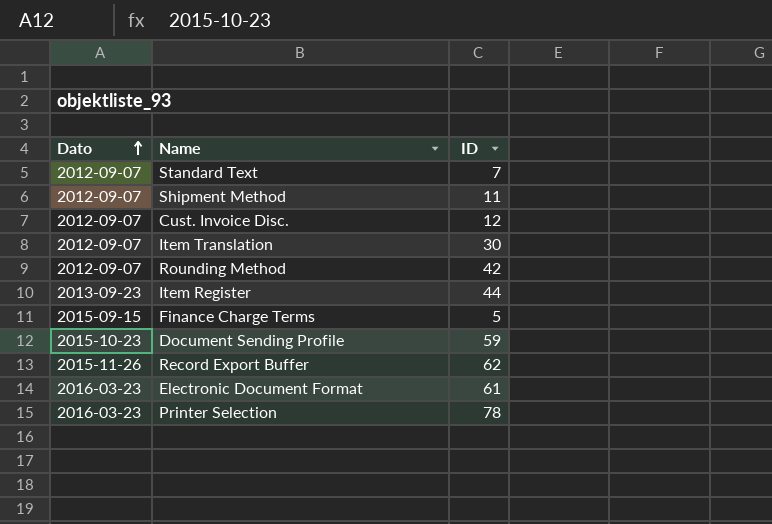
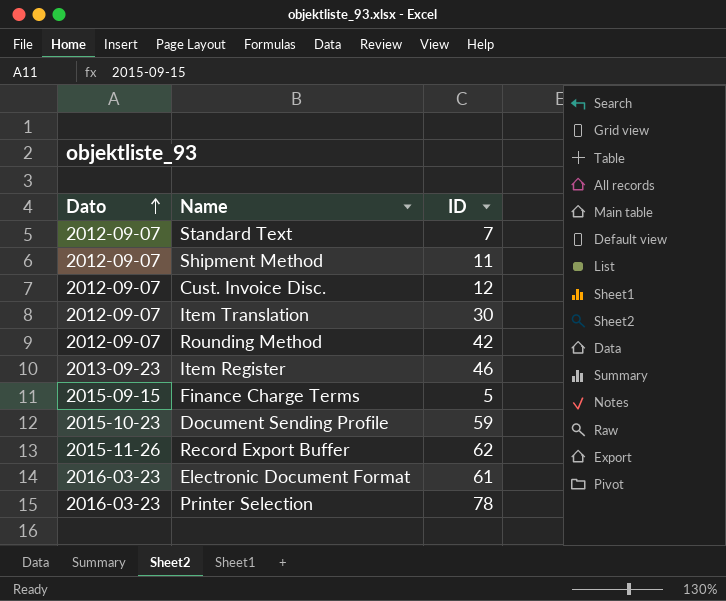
Item Register | ID: 44 -> 46

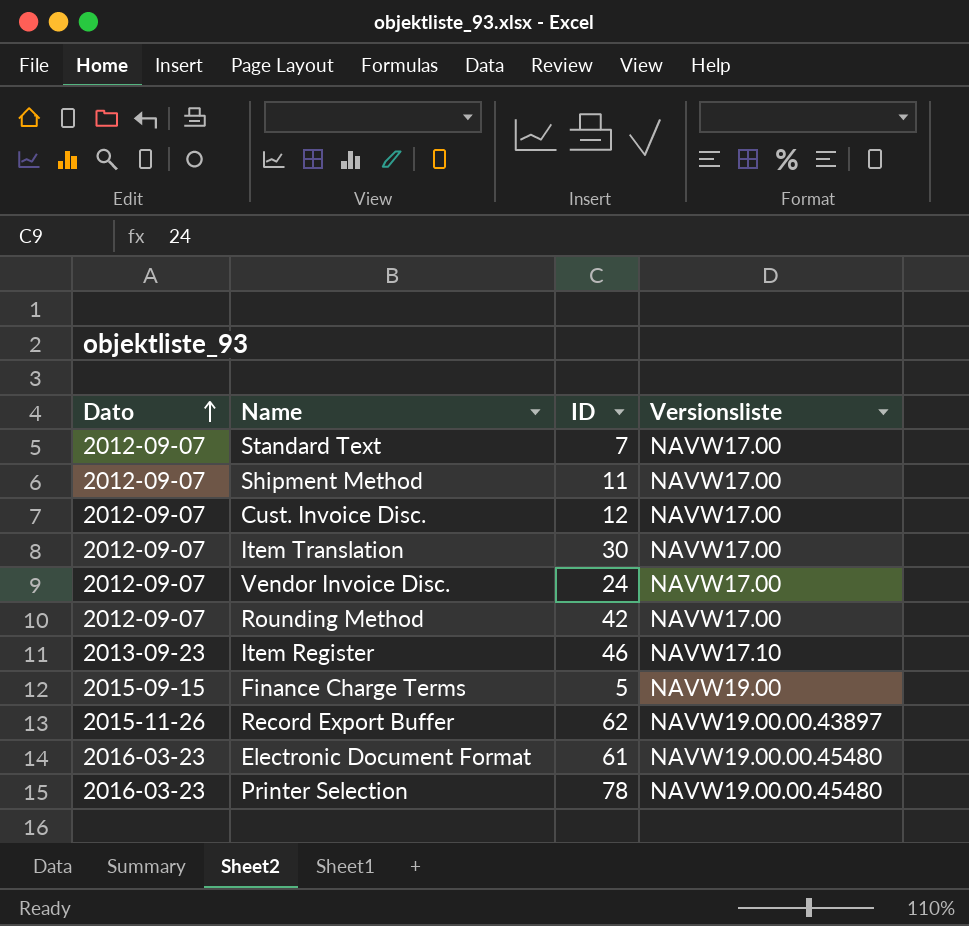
column Versionsliste | position: none -> 4
row Document Sending Profile: 2015-10-23 | 59 -> none
row Vendor Invoice Disc.: none -> 2012-09-07 | 24 | NAVW17.00

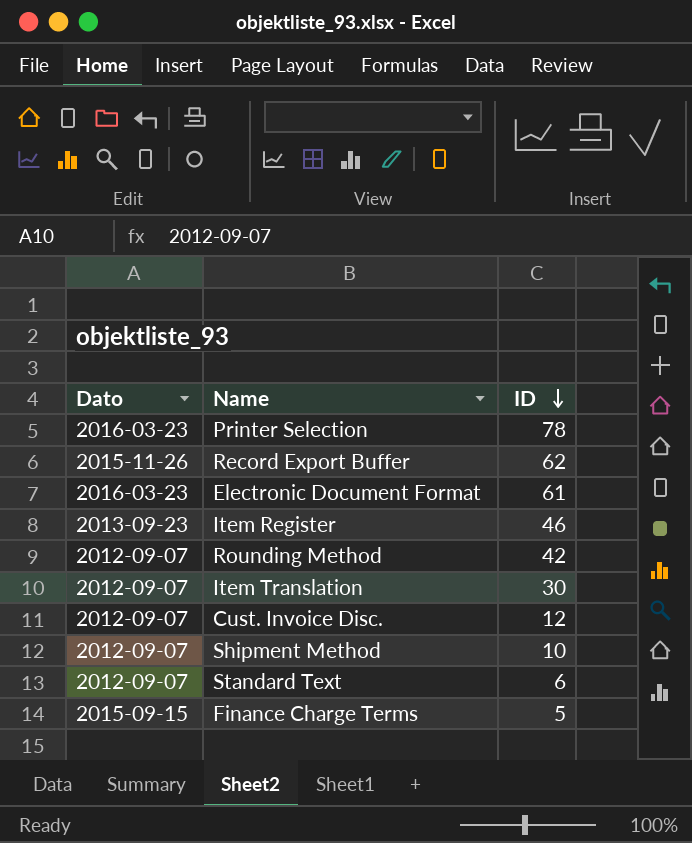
row order: Dato ascending -> ID descending
column Versionsliste | position: 4 -> none
row Vendor Invoice Disc.: 2012-09-07 | 24 | NAVW17.00 -> none
Shipment Method | ID: 11 -> 10
Standard Text | ID: 7 -> 6

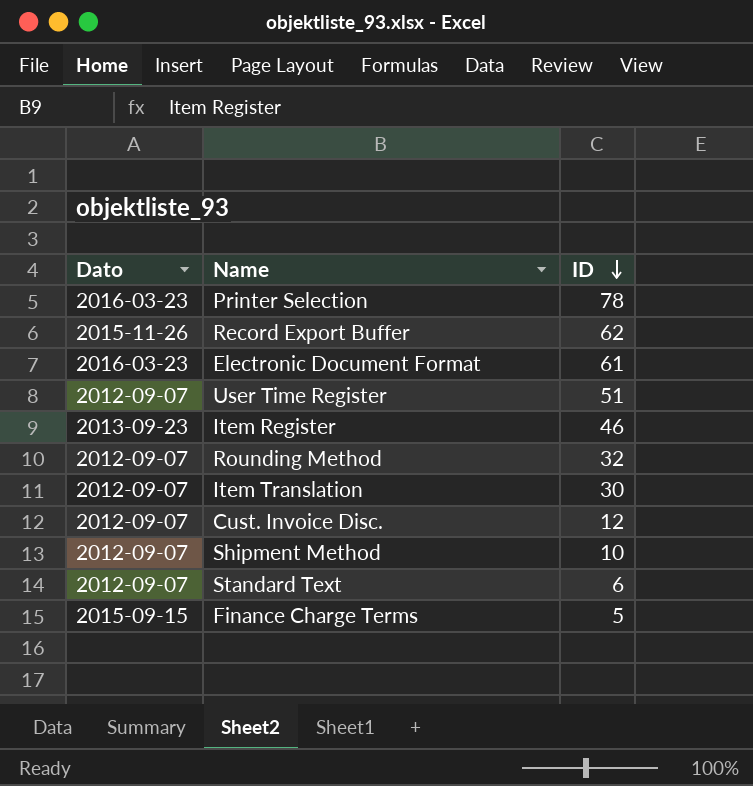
row User Time Register: none -> 2012-09-07 | 51
Rounding Method | ID: 42 -> 32

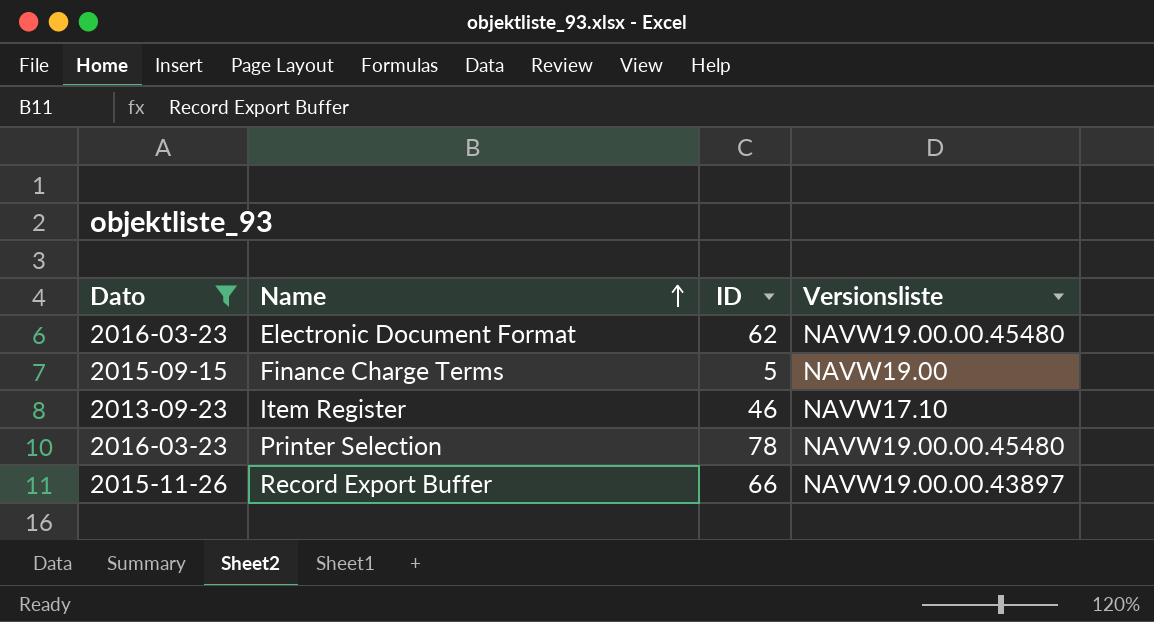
filter: none -> Dato != 2012-09-07
row order: ID descending -> Name ascending
column Versionsliste | position: none -> 4
Electronic Document Format | ID: 61 -> 62
Record Export Buffer | ID: 62 -> 66

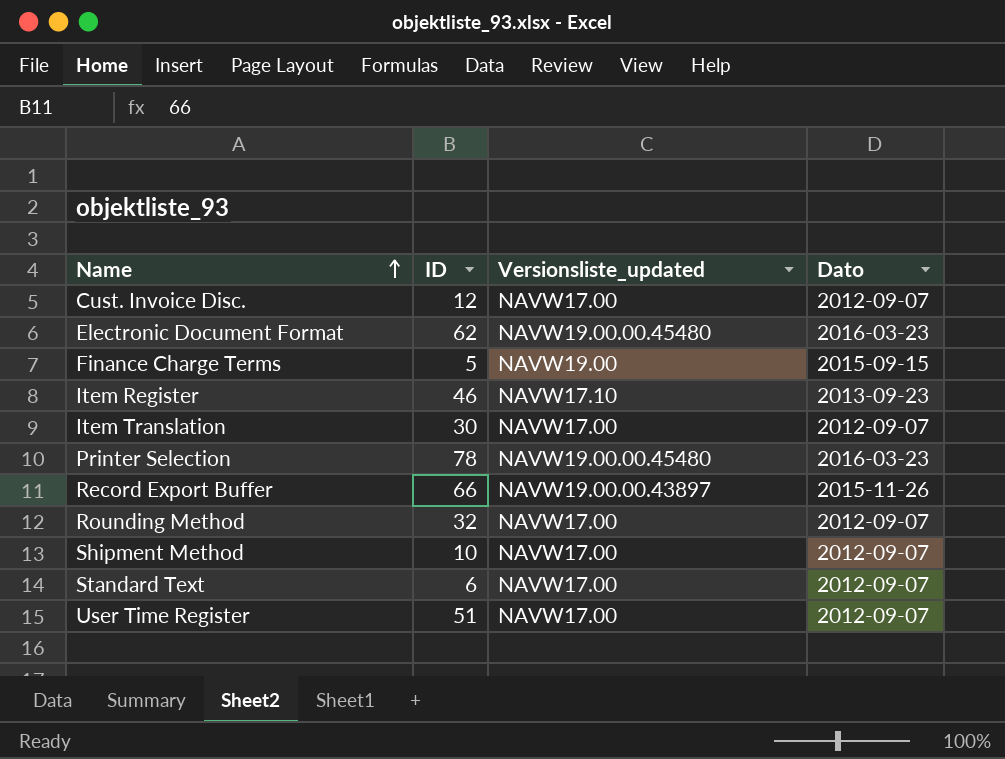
filter: Dato != 2012-09-07 -> none
column name: Versionsliste -> Versionsliste_updated
column Dato | position: 1 -> 4

